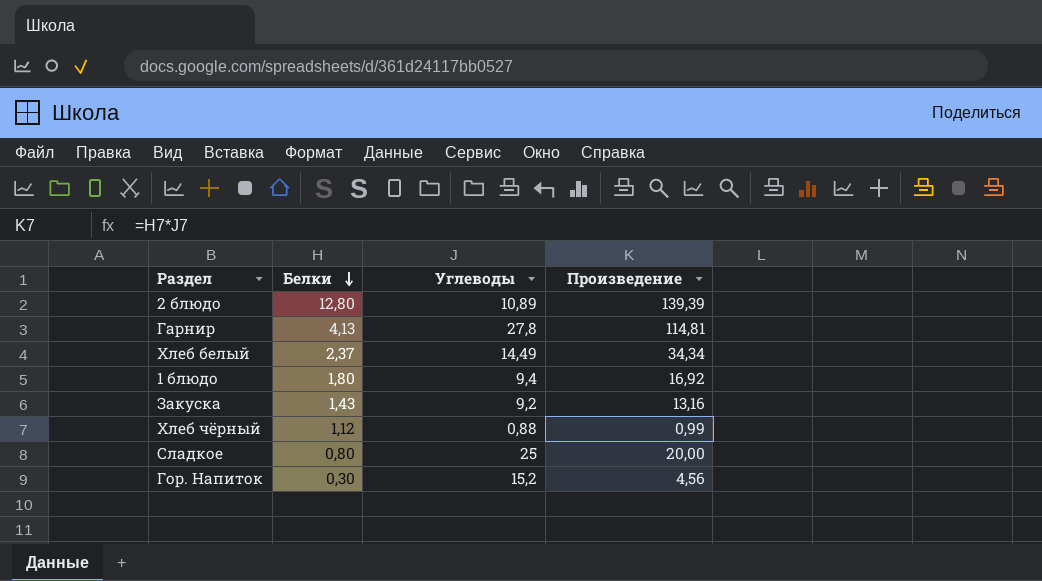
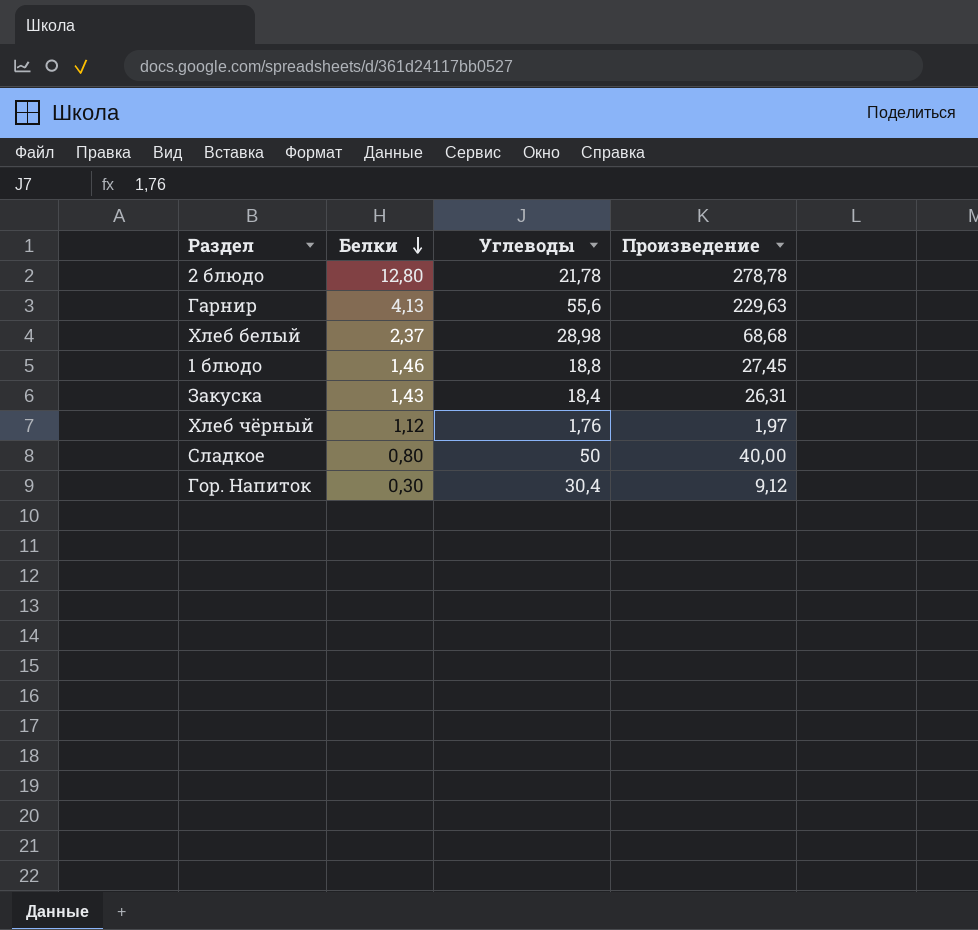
2 блюдо | Углеводы: 10,89 -> 21,78
2 блюдо | Произведение: 139,39 -> 278,78
Гарнир | Углеводы: 27,8 -> 55,6
Гарнир | Произведение: 114,81 -> 229,63
Хлеб белый | Углеводы: 14,49 -> 28,98
Хлеб белый | Произведение: 34,34 -> 68,68
1 блюдо | Белки: 1,80 -> 1,46
1 блюдо | Углеводы: 9,4 -> 18,8
1 блюдо | Произведение: 16,92 -> 27,45
Закуска | Углеводы: 9,2 -> 18,4
Закуска | Произведение: 13,16 -> 26,31
Хлеб чёрный | Углеводы: 0,88 -> 1,76
Хлеб чёрный | Произведение: 0,99 -> 1,97
Сладкое | Углеводы: 25 -> 50
Сладкое | Произведение: 20,00 -> 40,00
Гор. Напиток | Углеводы: 15,2 -> 30,4
Гор. Напиток | Произведение: 4,56 -> 9,12

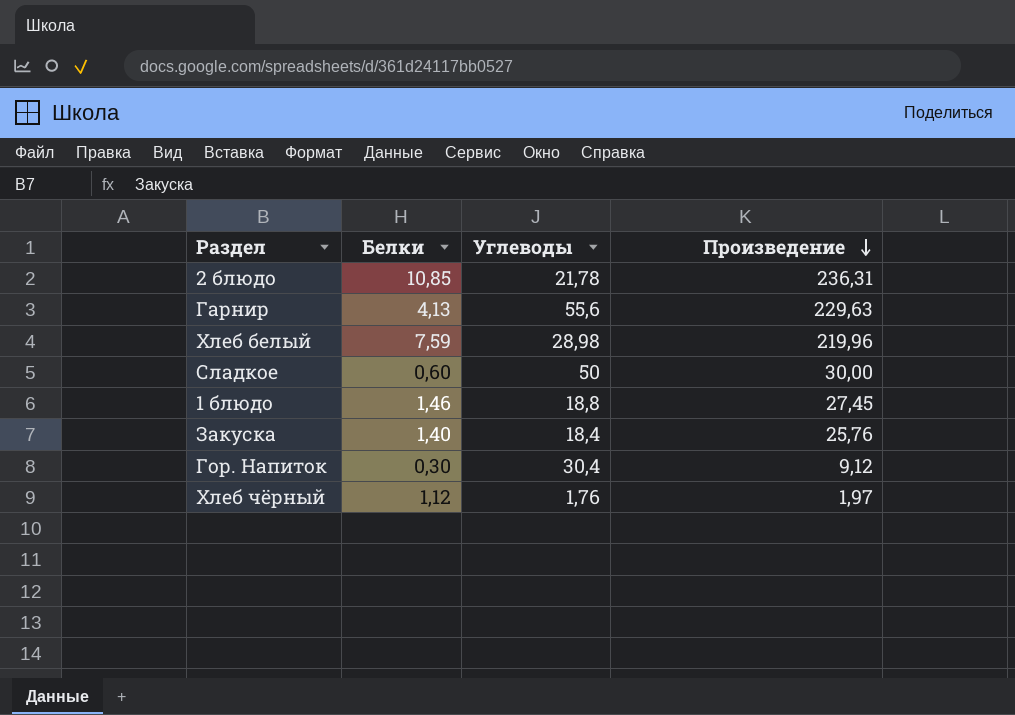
row order: Белки descending -> Произведение descending
2 блюдо | Белки: 12,80 -> 10,85
2 блюдо | Произведение: 278,78 -> 236,31
Хлеб белый | Белки: 2,37 -> 7,59
Хлеб белый | Произведение: 68,68 -> 219,96
Сладкое | Белки: 0,80 -> 0,60
Сладкое | Произведение: 40,00 -> 30,00
Закуска | Белки: 1,43 -> 1,40
Закуска | Произведение: 26,31 -> 25,76

